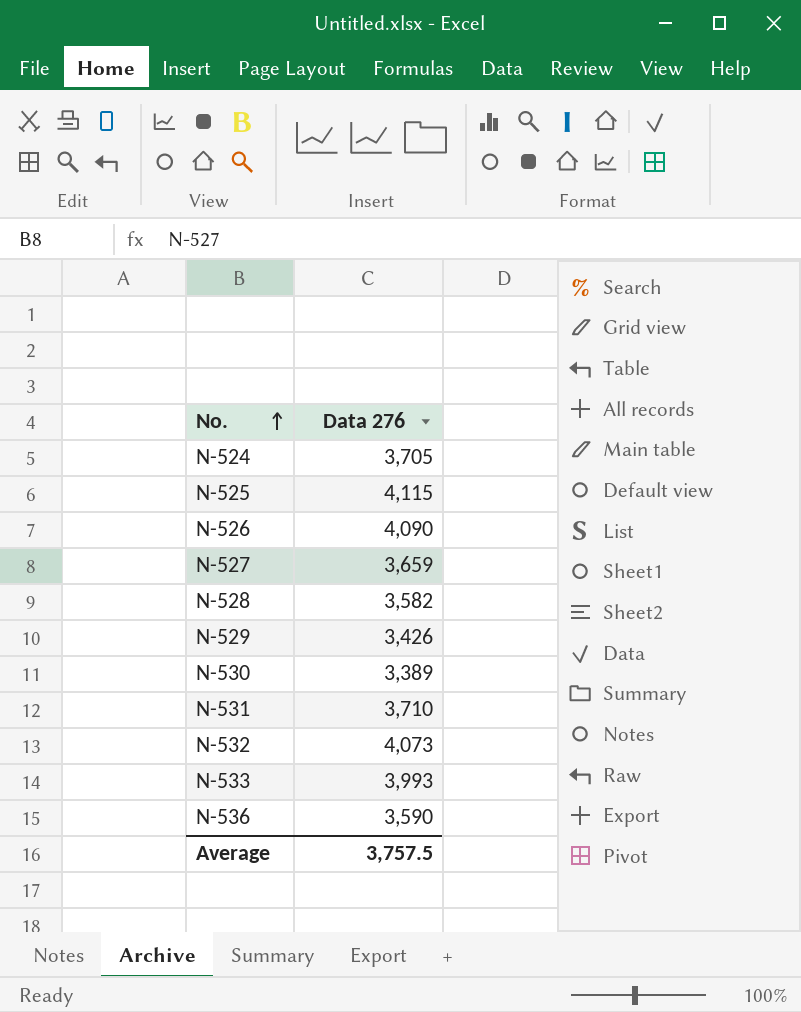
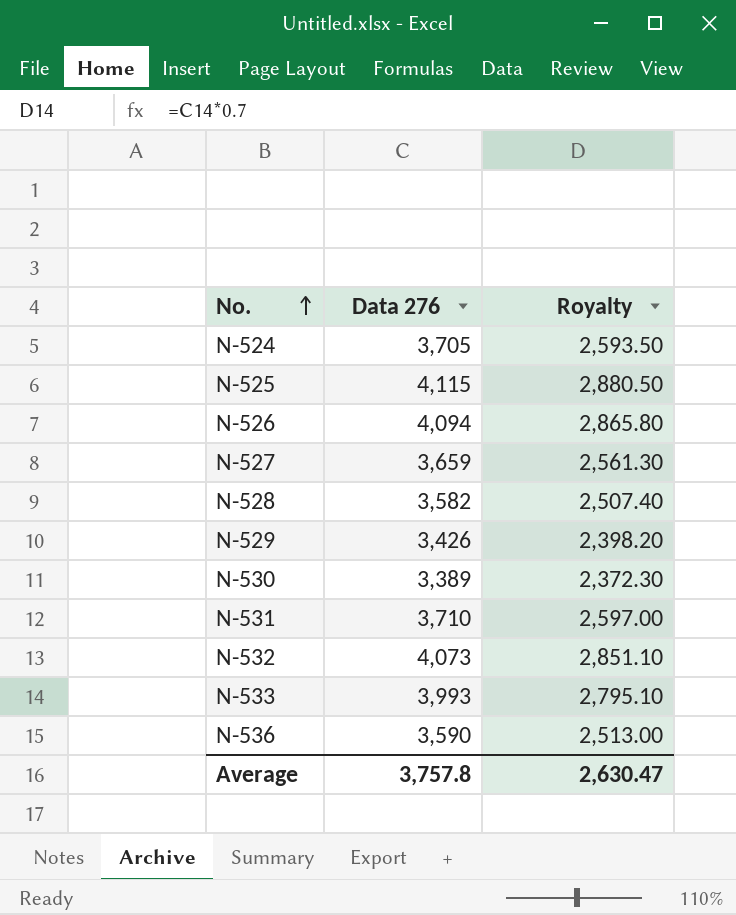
column Royalty | formula: none -> [Data 276] * 0.7
N-526 | Data 276: 4,090 -> 4,094
Average | Data 276: 3,757.5 -> 3,757.8

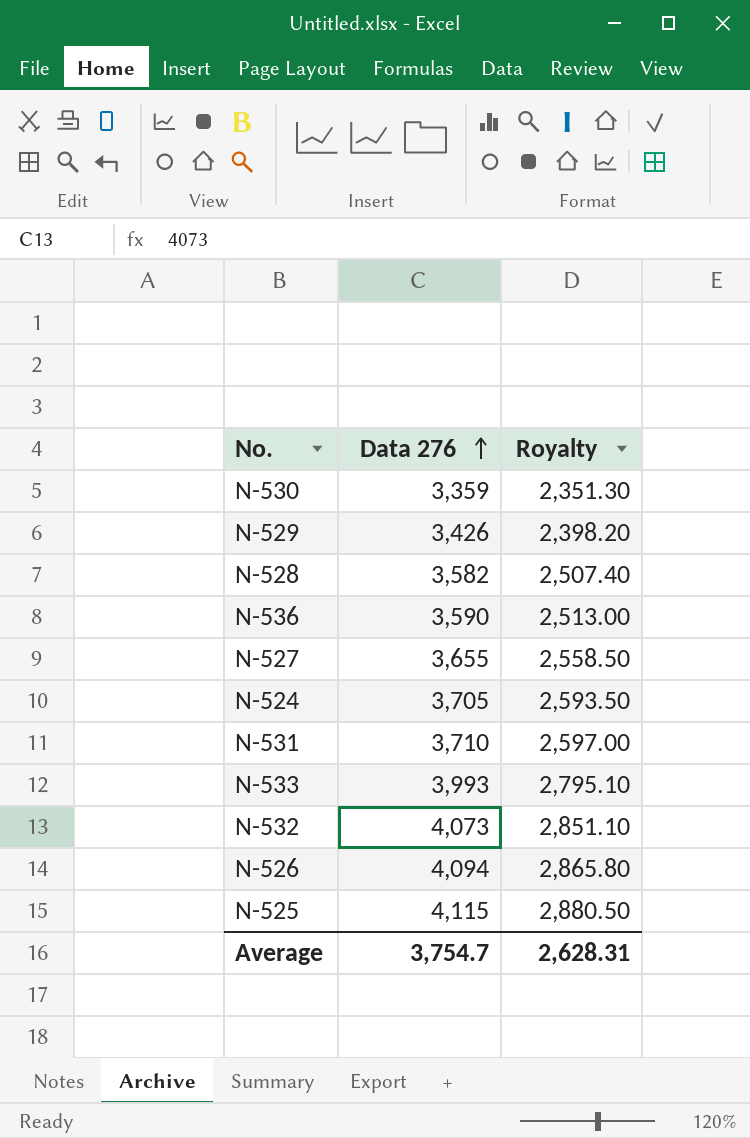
row order: No. ascending -> Data 276 ascending
N-530 | Data 276: 3,389 -> 3,359
N-530 | Royalty: 2,372.30 -> 2,351.30
N-527 | Data 276: 3,659 -> 3,655
N-527 | Royalty: 2,561.30 -> 2,558.50
Average | Data 276: 3,757.8 -> 3,754.7
Average | Royalty: 2,630.47 -> 2,628.31

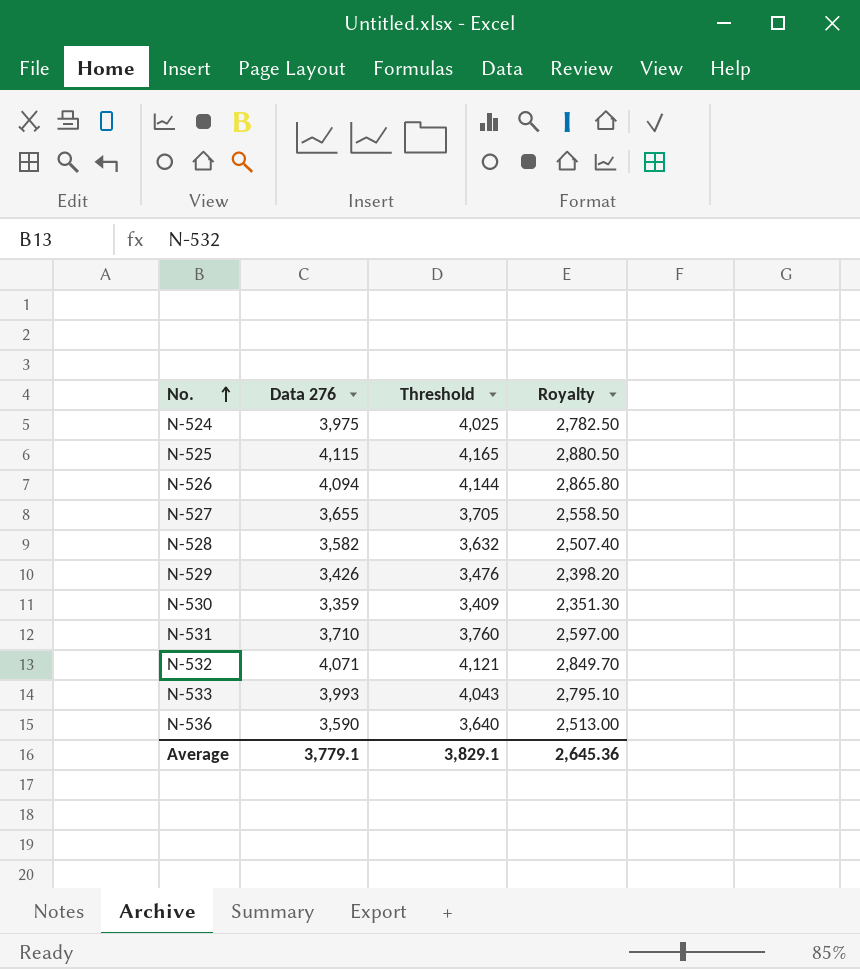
row order: Data 276 ascending -> No. ascending
column Threshold | formula: none -> [Data 276] + 50
N-524 | Data 276: 3,705 -> 3,975
N-524 | Royalty: 2,593.50 -> 2,782.50
N-532 | Data 276: 4,073 -> 4,071
N-532 | Royalty: 2,851.10 -> 2,849.70
Average | Data 276: 3,754.7 -> 3,779.1
Average | Royalty: 2,628.31 -> 2,645.36

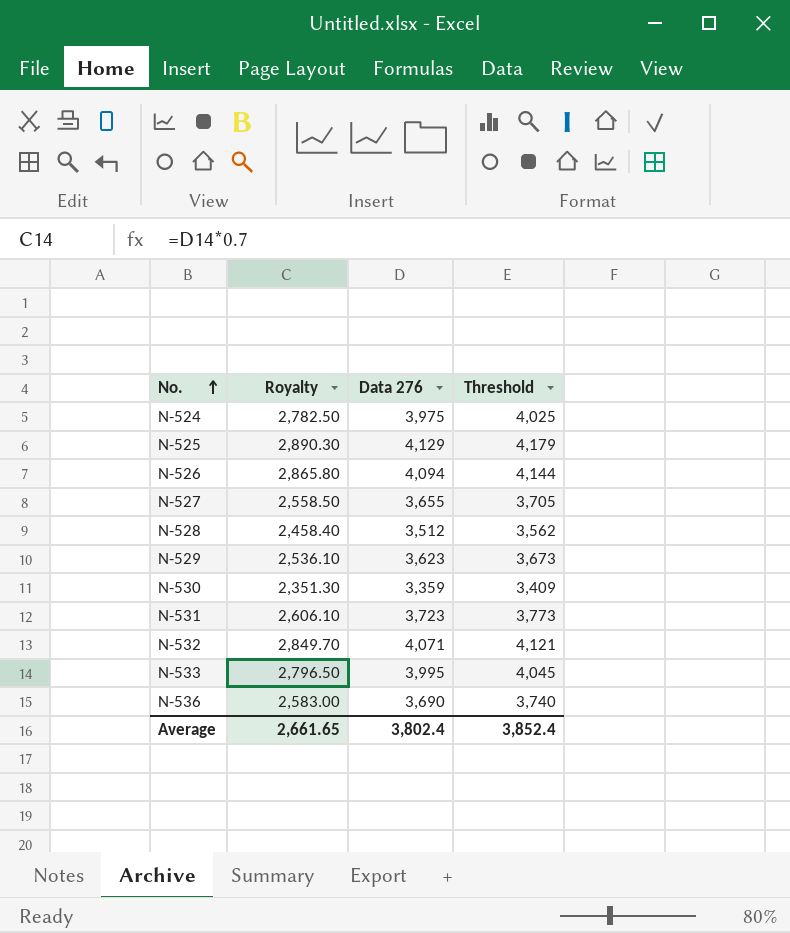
column Royalty | position: 4 -> 2
N-525 | Royalty: 2,880.50 -> 2,890.30
N-525 | Data 276: 4,115 -> 4,129
N-525 | Threshold: 4,165 -> 4,179
N-528 | Royalty: 2,507.40 -> 2,458.40
N-528 | Data 276: 3,582 -> 3,512
N-528 | Threshold: 3,632 -> 3,562
N-529 | Royalty: 2,398.20 -> 2,536.10
N-529 | Data 276: 3,426 -> 3,623
N-529 | Threshold: 3,476 -> 3,673
N-531 | Royalty: 2,597.00 -> 2,606.10
N-531 | Data 276: 3,710 -> 3,723
N-531 | Threshold: 3,760 -> 3,773
N-533 | Royalty: 2,795.10 -> 2,796.50
N-533 | Data 276: 3,993 -> 3,995
N-533 | Threshold: 4,043 -> 4,045
N-536 | Royalty: 2,513.00 -> 2,583.00
N-536 | Data 276: 3,590 -> 3,690
N-536 | Threshold: 3,640 -> 3,740
Average | Royalty: 2,645.36 -> 2,661.65
Average | Data 276: 3,779.1 -> 3,802.4
Average | Threshold: 3,829.1 -> 3,852.4

